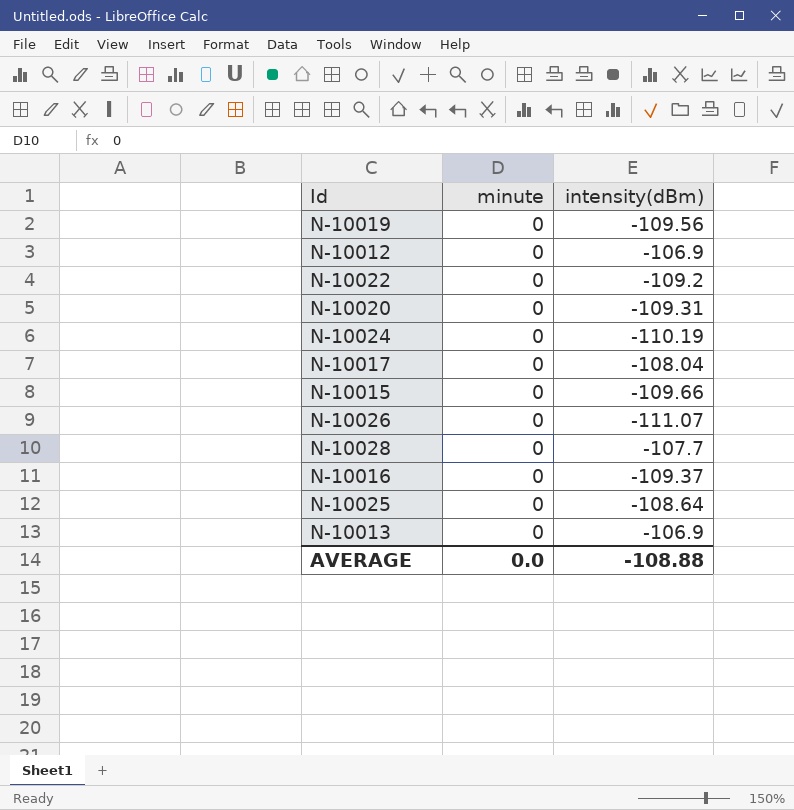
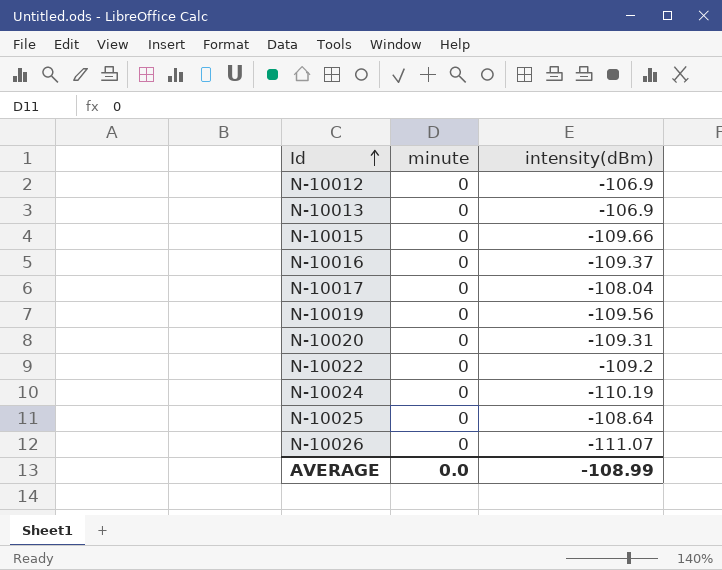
row order: none -> Id ascending
row N-10028: 0 | -107.7 -> none
AVERAGE | intensity(dBm): -108.88 -> -108.99

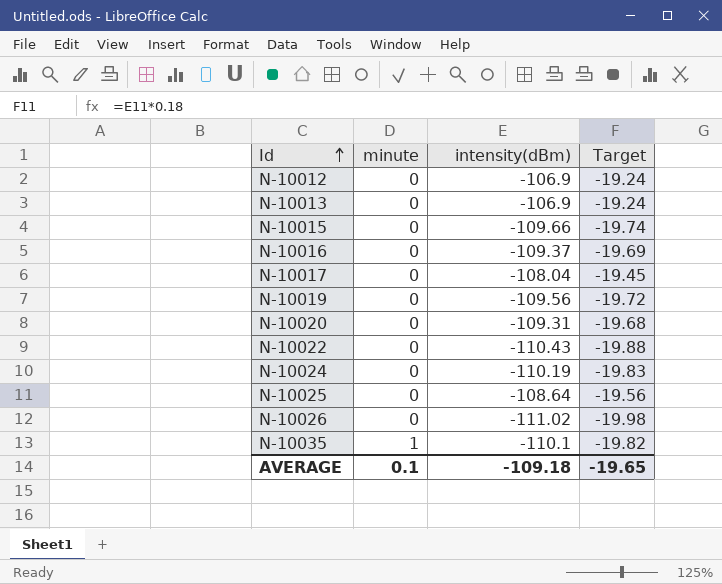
column Target | formula: none -> [intensity(dBm)] * 0.18
N-10022 | intensity(dBm): -109.2 -> -110.43
N-10026 | intensity(dBm): -111.07 -> -111.02
row N-10035: none -> 1 | -110.1 | -19.82
AVERAGE | minute: 0.0 -> 0.1
AVERAGE | intensity(dBm): -108.99 -> -109.18

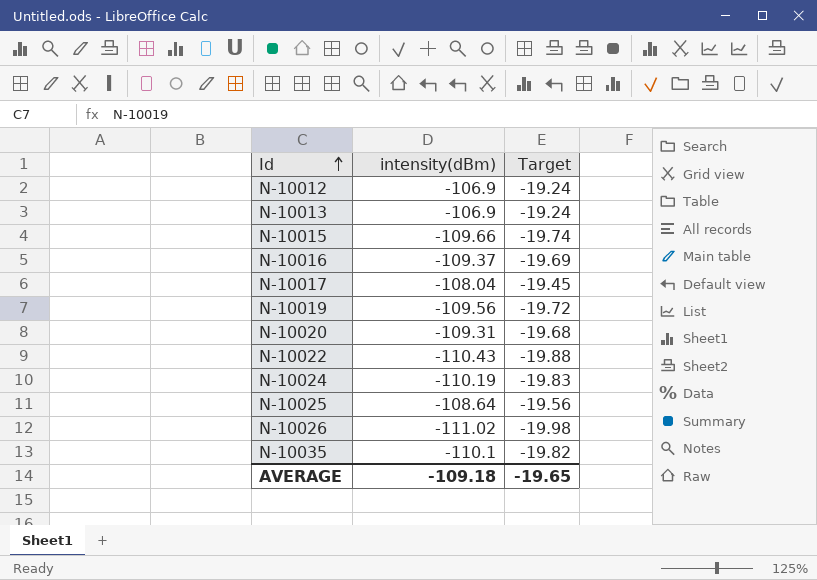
column minute | position: 2 -> none

